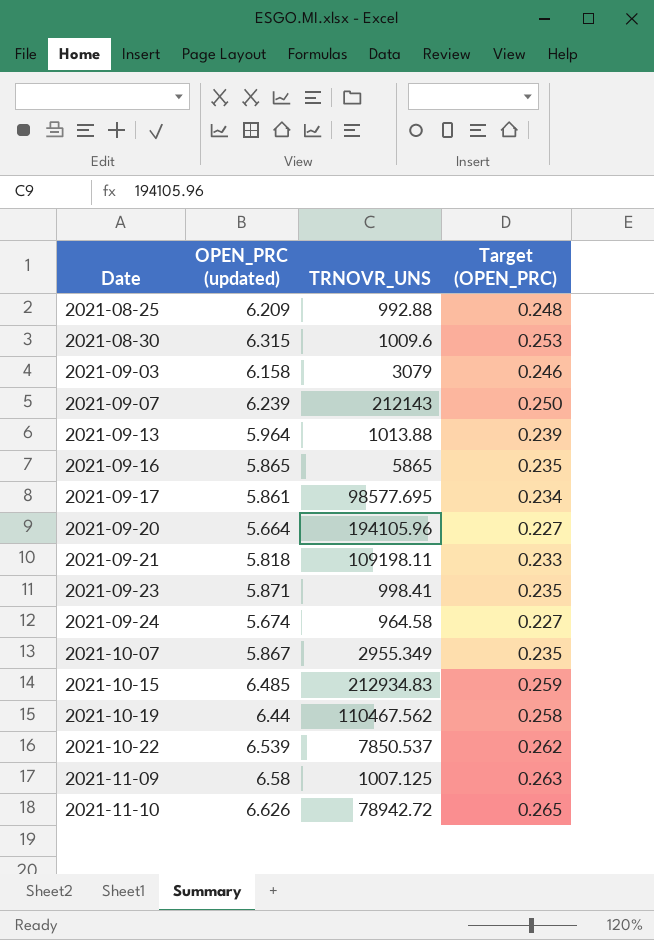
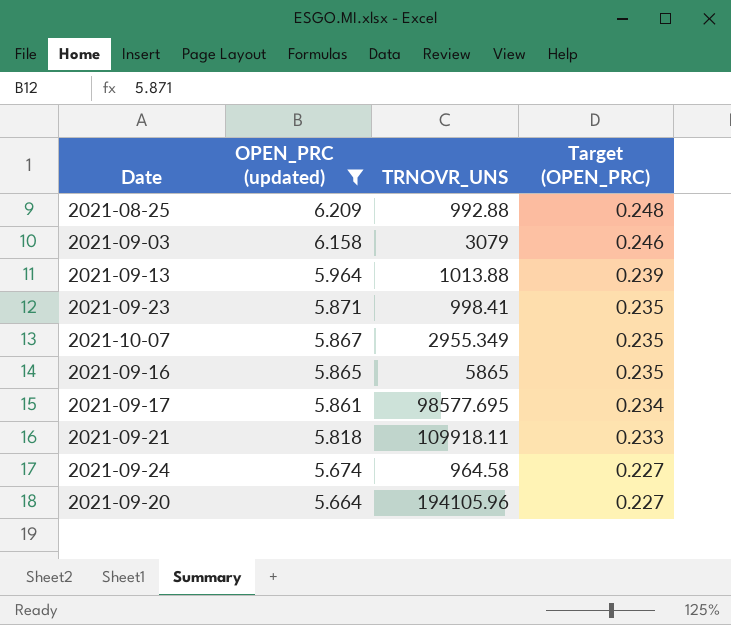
filter: none -> OPEN_PRC (updated) <= 6.209
row order: Date ascending -> OPEN_PRC (updated) descending
2021-09-21 | TRNOVR_UNS: 109198.11 -> 109918.11

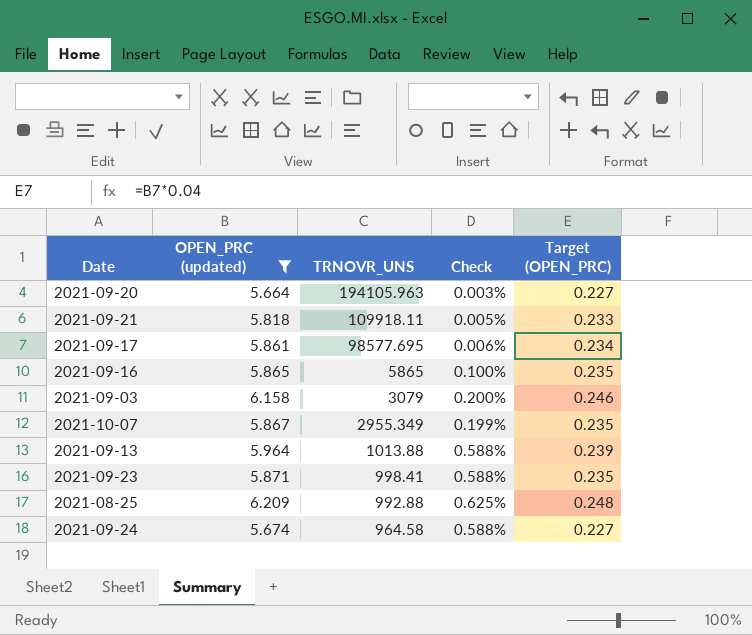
row order: OPEN_PRC (updated) descending -> TRNOVR_UNS descending
column Check | formula: none -> [OPEN_PRC (updated)] / [TRNOVR_UNS]
2021-09-20 | TRNOVR_UNS: 194105.96 -> 194105.963

